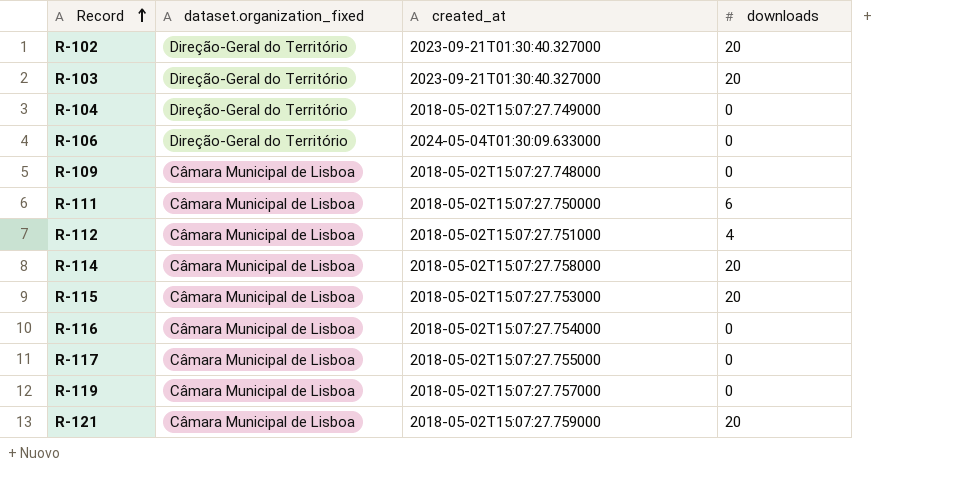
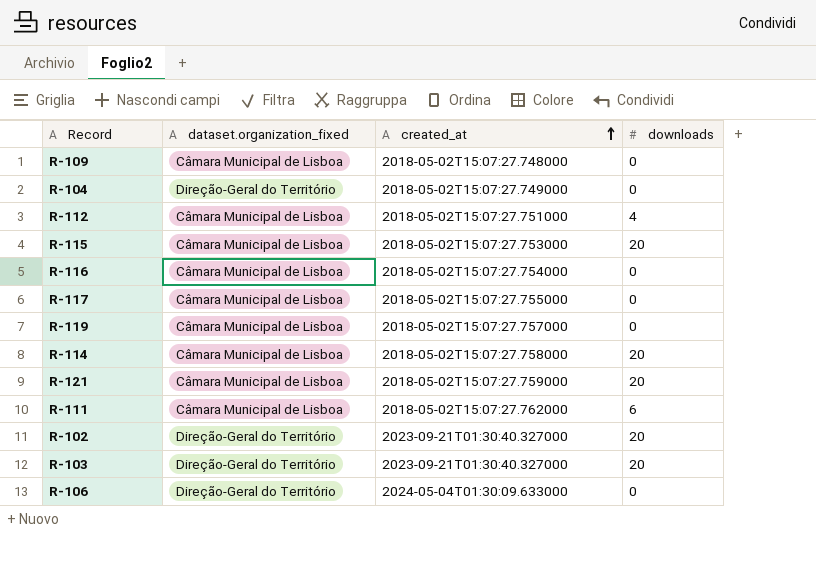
row order: Record ascending -> created_at ascending
R-111 | created_at: 2018-05-02T15:07:27.750000 -> 2018-05-02T15:07:27.762000

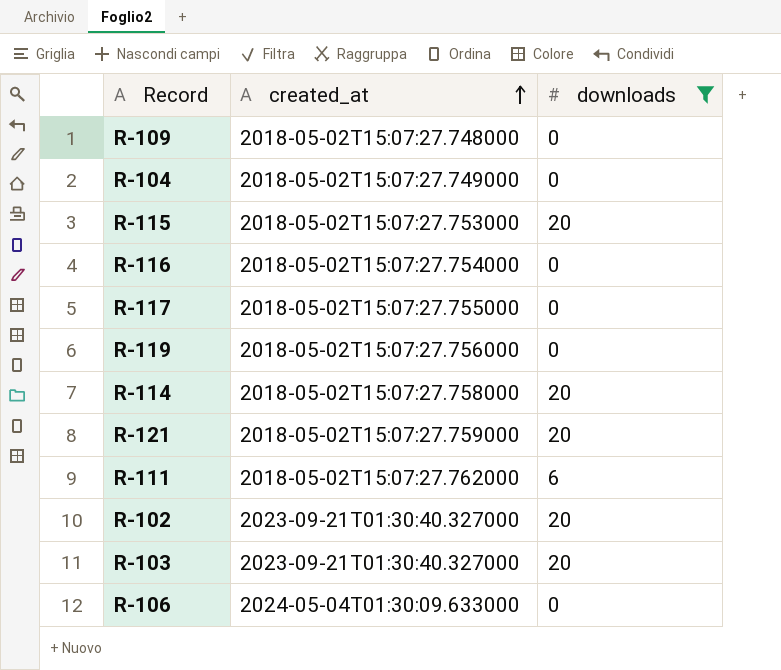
filter: none -> downloads != 4
column dataset.organization_fixed | position: 2 -> none
R-119 | created_at: 2018-05-02T15:07:27.757000 -> 2018-05-02T15:07:27.756000

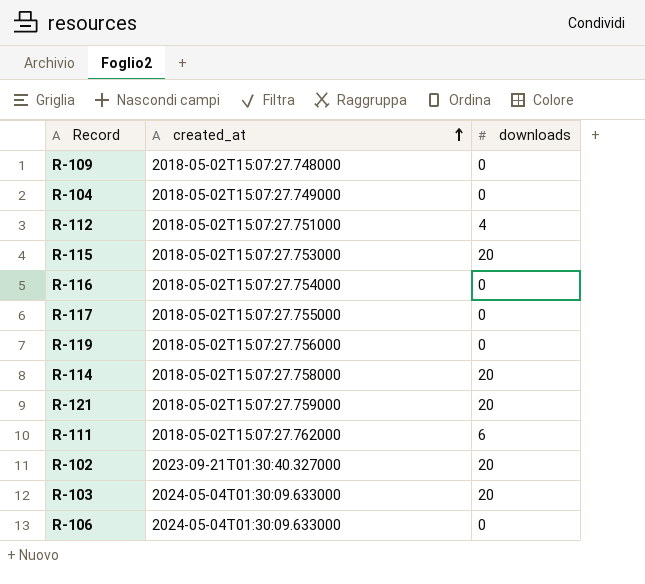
filter: downloads != 4 -> none
R-103 | created_at: 2023-09-21T01:30:40.327000 -> 2024-05-04T01:30:09.633000

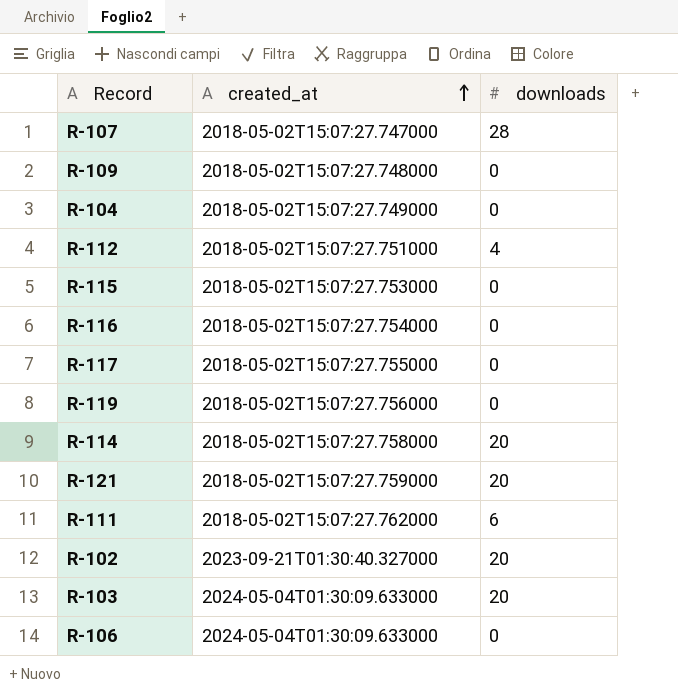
row R-107: none -> 2018-05-02T15:07:27.747000 | 28
R-115 | downloads: 20 -> 0

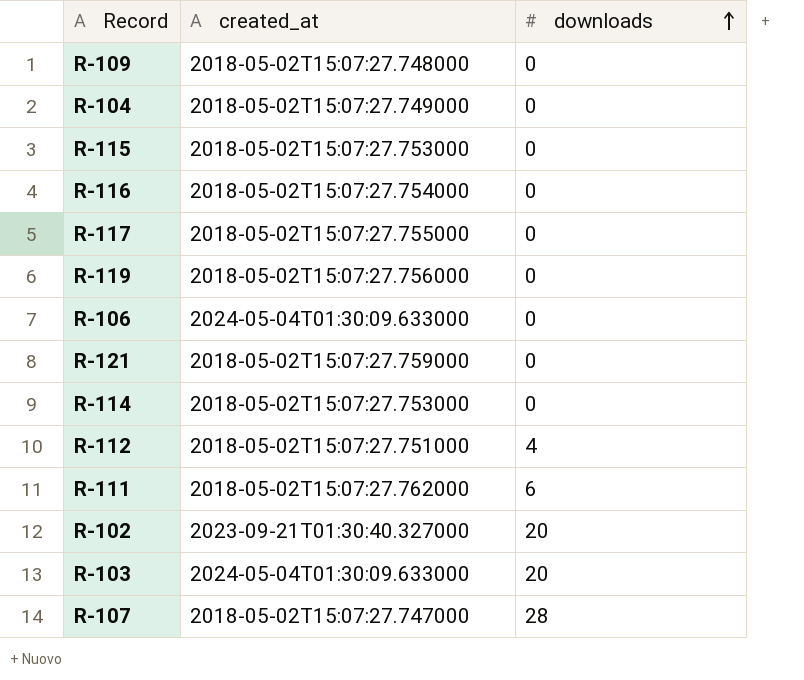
row order: created_at ascending -> downloads ascending
R-121 | downloads: 20 -> 0
R-114 | created_at: 2018-05-02T15:07:27.758000 -> 2018-05-02T15:07:27.753000
R-114 | downloads: 20 -> 0

